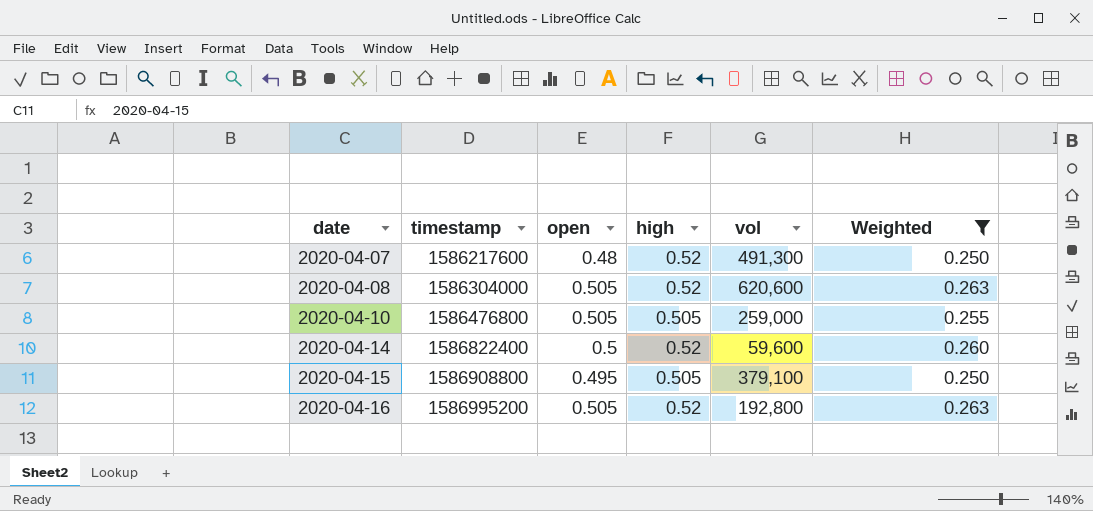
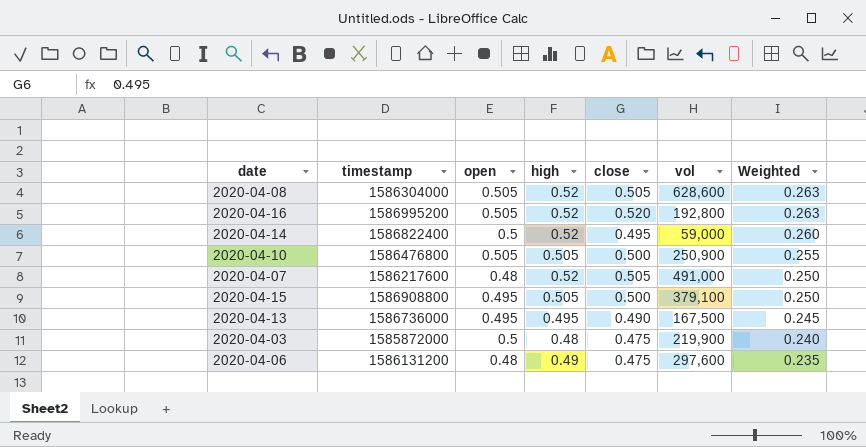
filter: Weighted >= 0.250 -> none
row order: date ascending -> Weighted descending
column close | position: none -> 5
2020-04-08 | vol: 620,600 -> 628,600
2020-04-14 | vol: 59,600 -> 59,000
2020-04-10 | vol: 259,000 -> 250,900
2020-04-07 | vol: 491,300 -> 491,000

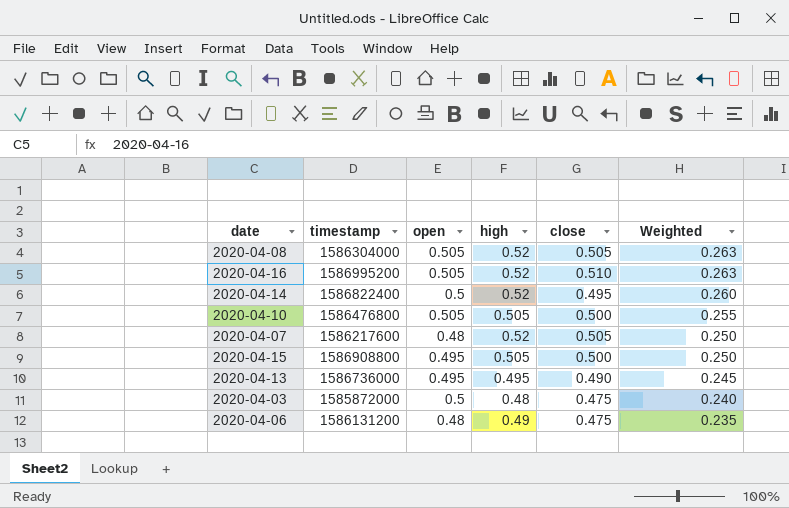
column vol | position: 6 -> none
2020-04-16 | close: 0.520 -> 0.510

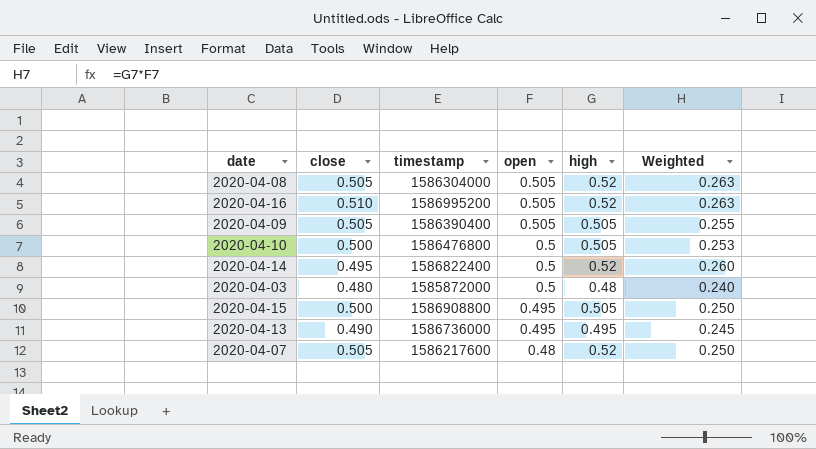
row order: Weighted descending -> open descending
column close | position: 5 -> 2
row 2020-04-06: 1586131200 | 0.48 | 0.49 | 0.475 | 0.235 -> none
row 2020-04-09: none -> 0.505 | 1586390400 | 0.505 | 0.505 | 0.255
2020-04-10 | open: 0.505 -> 0.5
2020-04-10 | Weighted: 0.255 -> 0.253
2020-04-03 | close: 0.475 -> 0.480

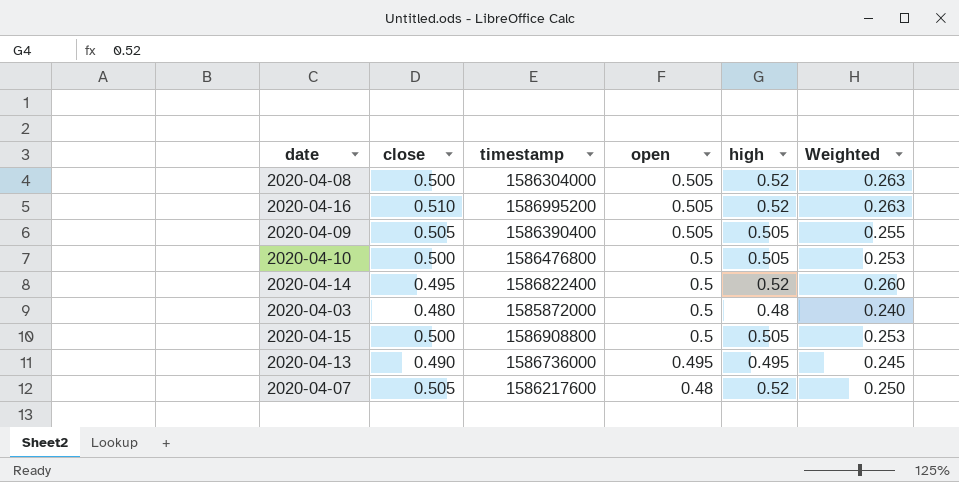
2020-04-08 | close: 0.505 -> 0.500
2020-04-15 | open: 0.495 -> 0.5
2020-04-15 | Weighted: 0.250 -> 0.253

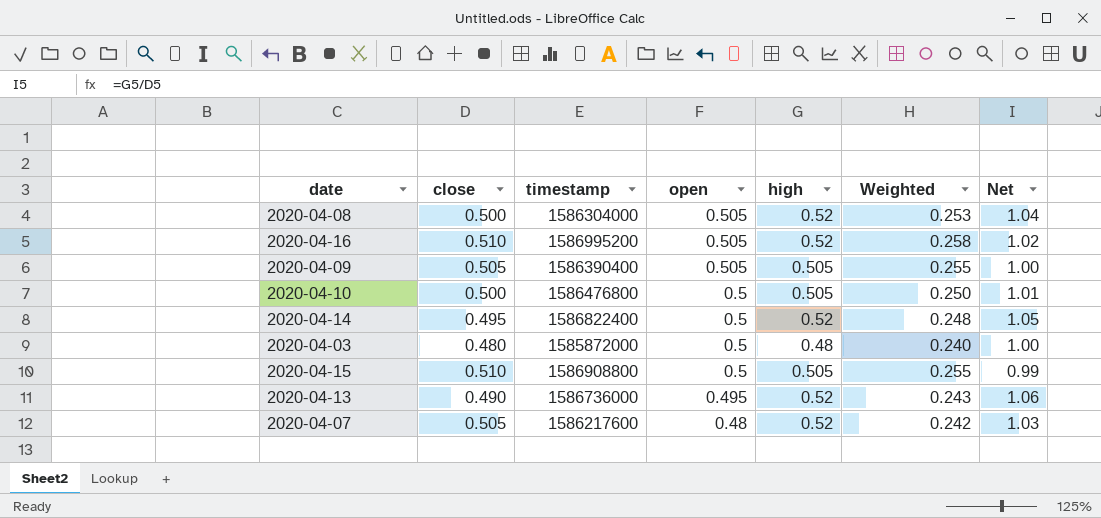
column Weighted | formula: [open] * [high] -> [close] * [open]
column Net | formula: none -> [high] / [close]
2020-04-15 | close: 0.500 -> 0.510
2020-04-13 | high: 0.495 -> 0.52

